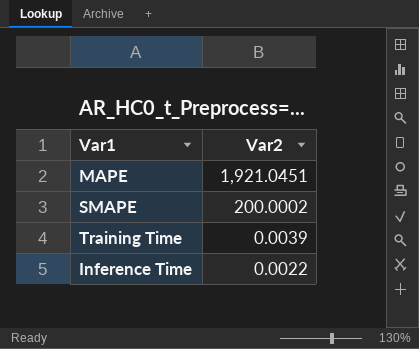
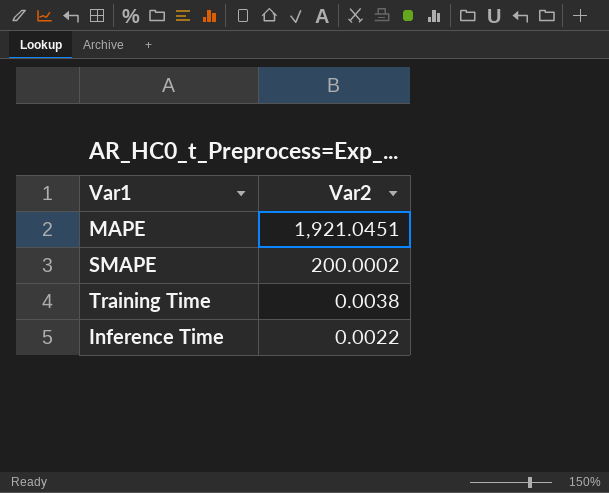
Training Time | Var2: 0.0039 -> 0.0038

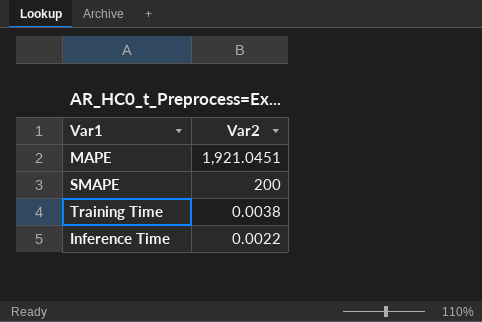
SMAPE | Var2: 200.0002 -> 200

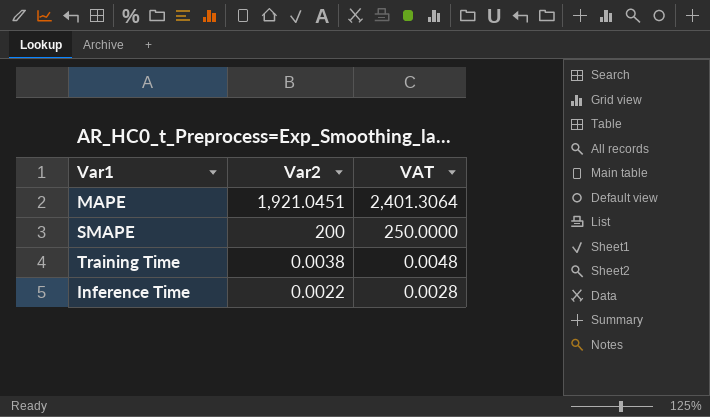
column VAT | formula: none -> [Var2] * 1.25

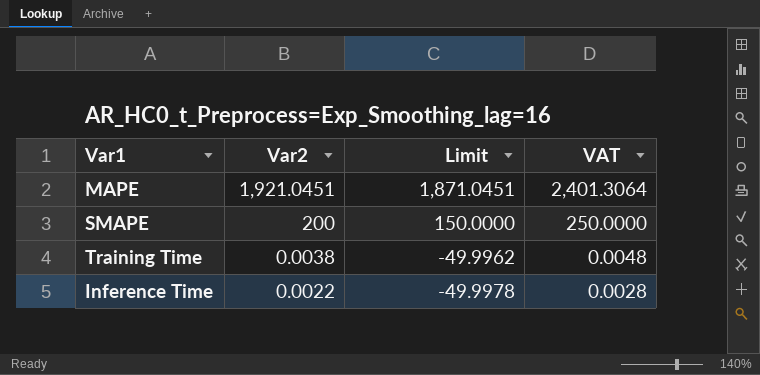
column Limit | formula: none -> [Var2] - 50

